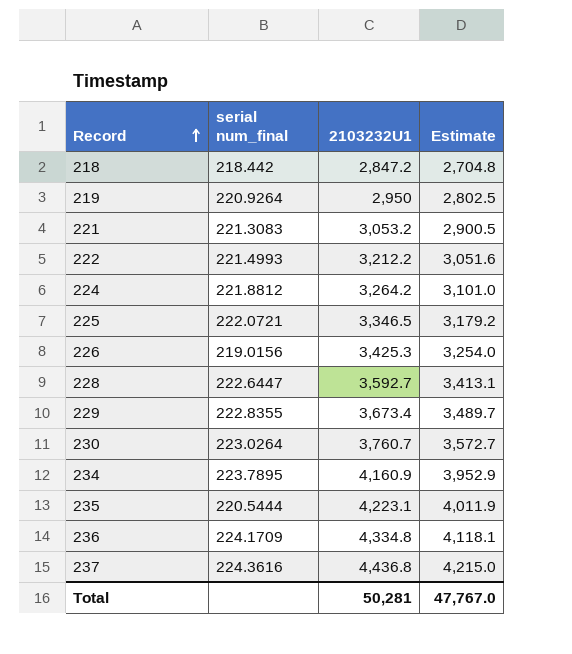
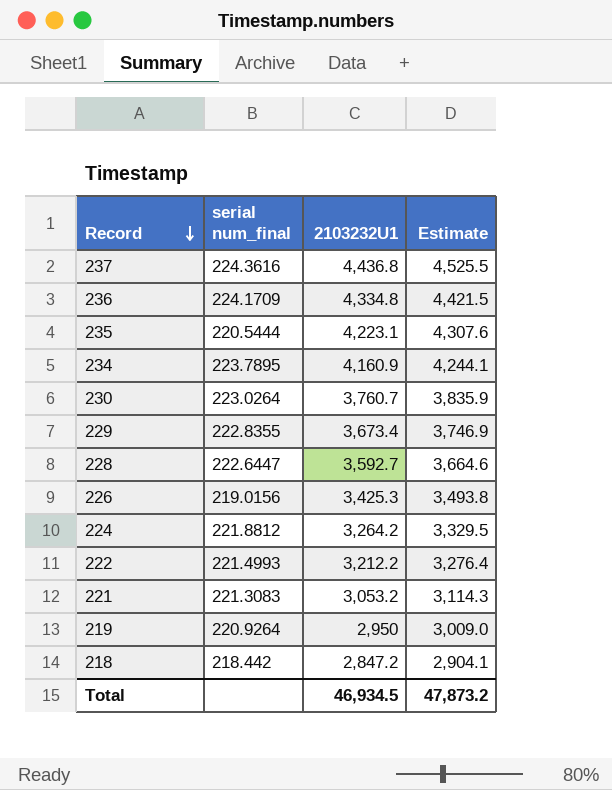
row order: Record ascending -> Record descending
column Estimate | formula: [2103232U1] * 0.95 -> [2103232U1] * 1.02
row 225: 222.0721 | 3,346.5 | 3,179.2 -> none
Total | 2103232U1: 50,281 -> 46,934.5
Total | Estimate: 47,767.0 -> 47,873.2

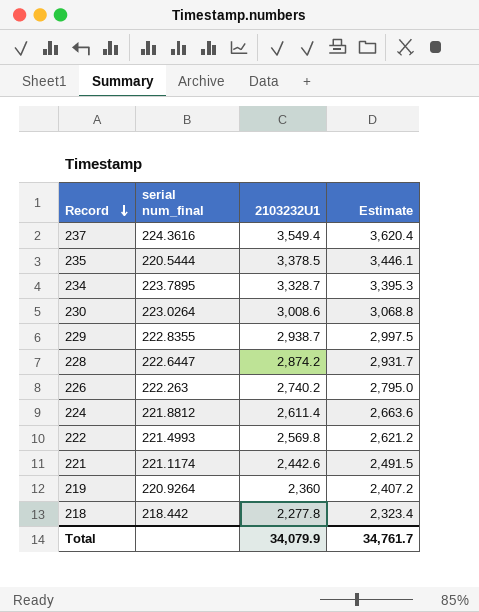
row 236: 224.1709 | 4,334.8 | 4,421.5 -> none
237 | 2103232U1: 4,436.8 -> 3,549.4
237 | Estimate: 4,525.5 -> 3,620.4
235 | 2103232U1: 4,223.1 -> 3,378.5
235 | Estimate: 4,307.6 -> 3,446.1
234 | 2103232U1: 4,160.9 -> 3,328.7
234 | Estimate: 4,244.1 -> 3,395.3
230 | 2103232U1: 3,760.7 -> 3,008.6
230 | Estimate: 3,835.9 -> 3,068.8
229 | 2103232U1: 3,673.4 -> 2,938.7
229 | Estimate: 3,746.9 -> 2,997.5
228 | 2103232U1: 3,592.7 -> 2,874.2
228 | Estimate: 3,664.6 -> 2,931.7
226 | serial num_final: 219.0156 -> 222.263
226 | 2103232U1: 3,425.3 -> 2,740.2
226 | Estimate: 3,493.8 -> 2,795.0
224 | 2103232U1: 3,264.2 -> 2,611.4
224 | Estimate: 3,329.5 -> 2,663.6
222 | 2103232U1: 3,212.2 -> 2,569.8
222 | Estimate: 3,276.4 -> 2,621.2
221 | serial num_final: 221.3083 -> 221.1174
221 | 2103232U1: 3,053.2 -> 2,442.6
221 | Estimate: 3,114.3 -> 2,491.5
219 | 2103232U1: 2,950 -> 2,360
219 | Estimate: 3,009.0 -> 2,407.2
218 | 2103232U1: 2,847.2 -> 2,277.8
218 | Estimate: 2,904.1 -> 2,323.4
Total | 2103232U1: 46,934.5 -> 34,079.9
Total | Estimate: 47,873.2 -> 34,761.7

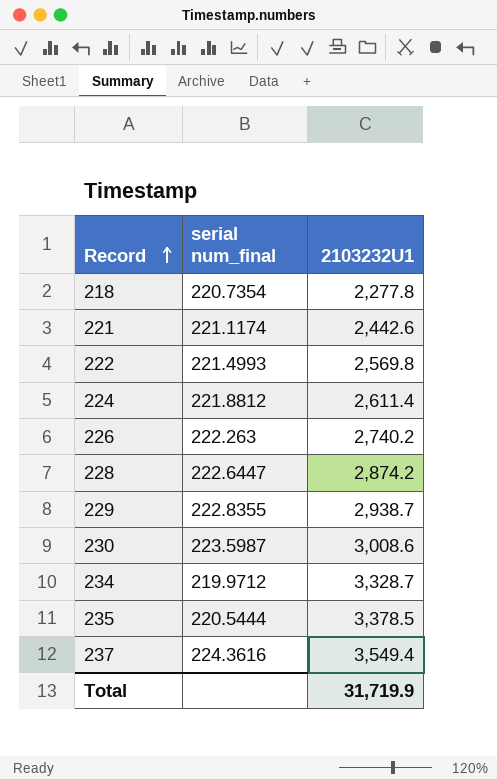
row order: Record descending -> Record ascending
column Estimate | formula: [2103232U1] * 1.02 -> none
row 219: 220.9264 | 2,360 | 2,407.2 -> none
218 | serial num_final: 218.442 -> 220.7354
230 | serial num_final: 223.0264 -> 223.5987
234 | serial num_final: 223.7895 -> 219.9712
Total | 2103232U1: 34,079.9 -> 31,719.9

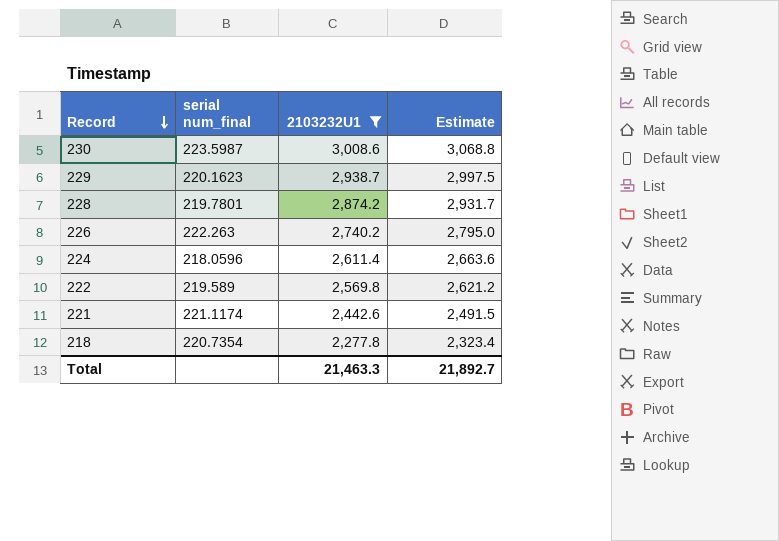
filter: none -> 2103232U1 <= 3,008.6
row order: Record ascending -> Record descending
column Estimate | formula: none -> [2103232U1] * 1.02
229 | serial num_final: 222.8355 -> 220.1623
228 | serial num_final: 222.6447 -> 219.7801
224 | serial num_final: 221.8812 -> 218.0596
222 | serial num_final: 221.4993 -> 219.589
Total | 2103232U1: 31,719.9 -> 21,463.3

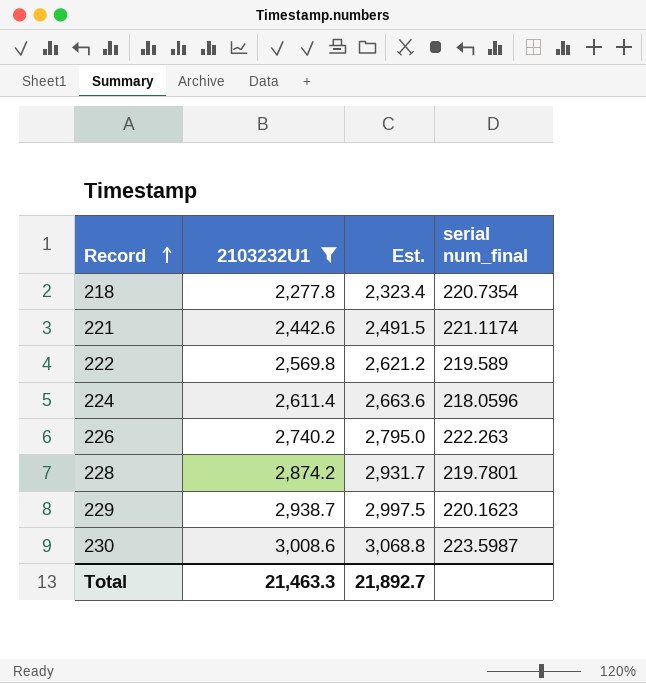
row order: Record descending -> Record ascending
column name: Estimate -> Est.
column serial num_final | position: 2 -> 4

